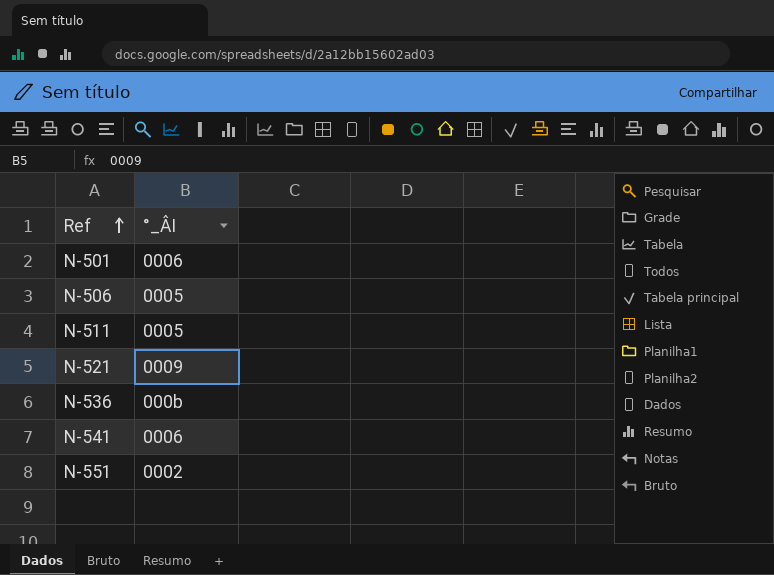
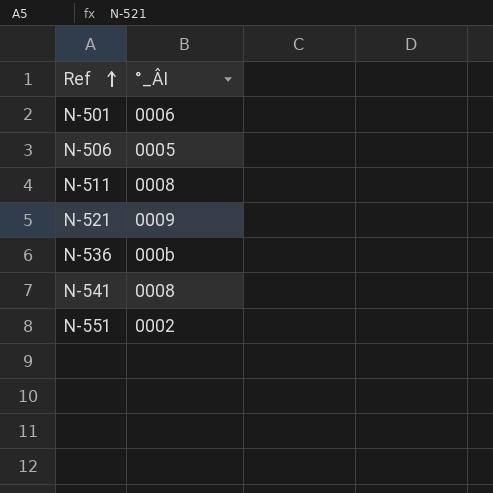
N-511 | °_ÂI: 0005 -> 0008
N-541 | °_ÂI: 0006 -> 0008

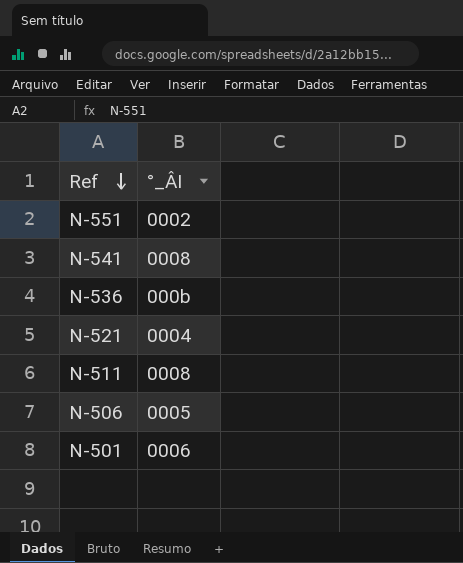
row order: Ref ascending -> Ref descending
N-521 | °_ÂI: 0009 -> 0004

